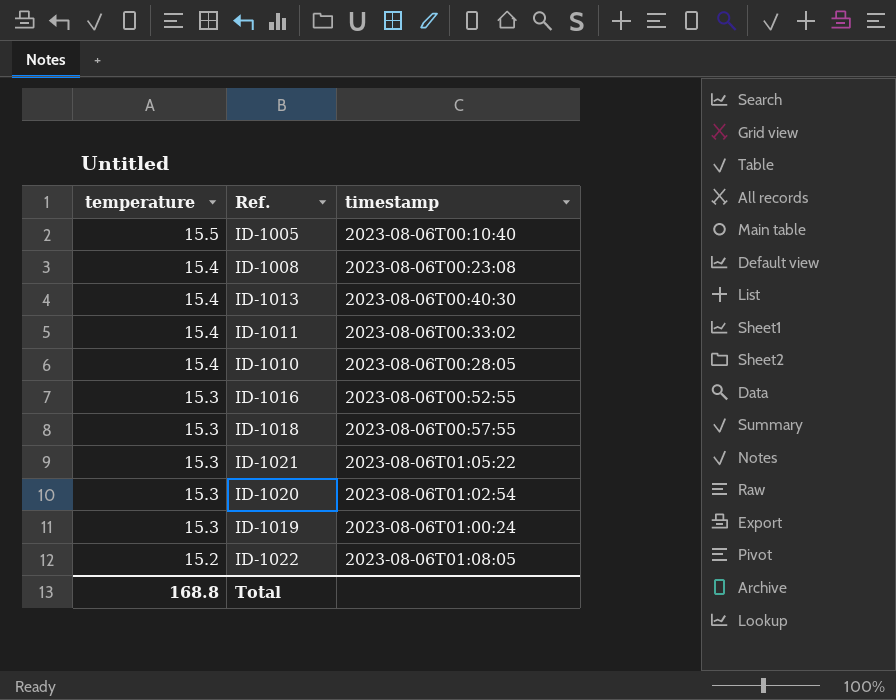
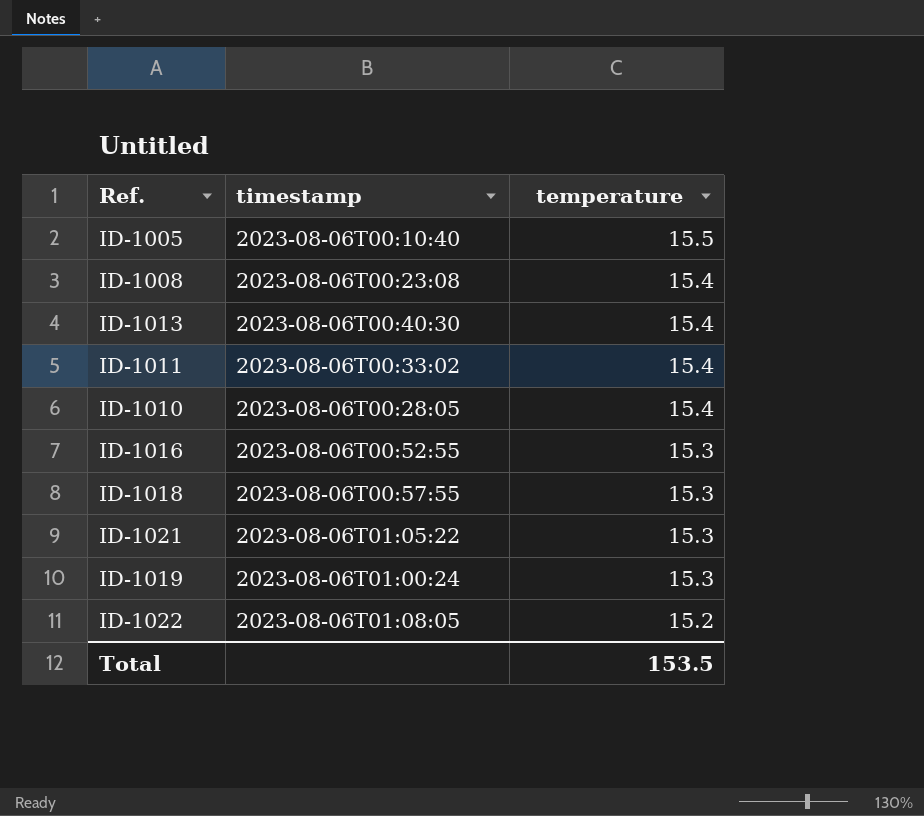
column temperature | position: 1 -> 3
row ID-1020: 15.3 | 2023-08-06T01:02:54 -> none
Total | temperature: 168.8 -> 153.5

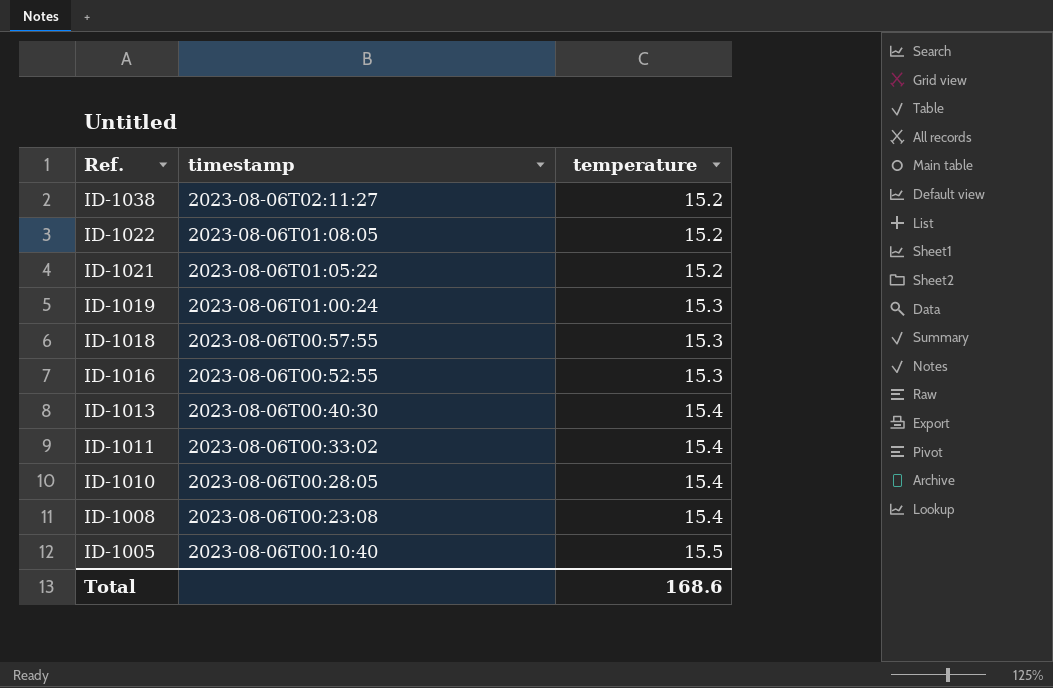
row order: temperature descending -> Ref. descending
row ID-1038: none -> 2023-08-06T02:11:27 | 15.2
ID-1021 | temperature: 15.3 -> 15.2
Total | temperature: 153.5 -> 168.6

